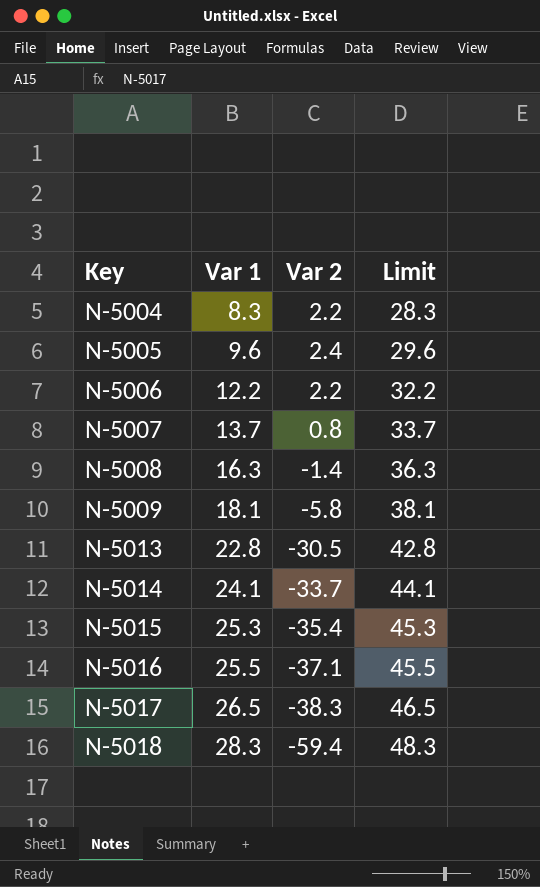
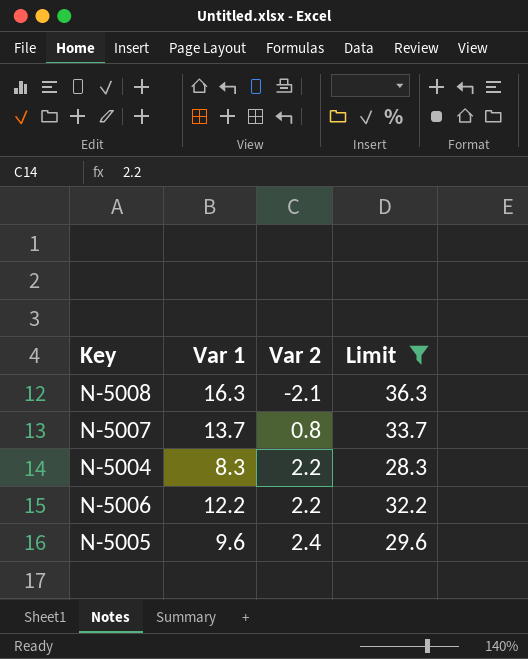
filter: none -> Limit <= 36.3
row order: Key ascending -> Var 2 ascending
N-5008 | Var 2: -1.4 -> -2.1

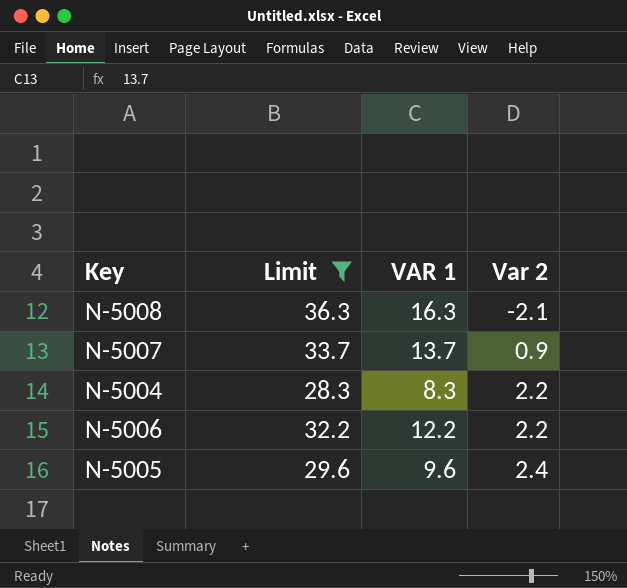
column Limit | position: 4 -> 2
column name: Var 1 -> VAR 1
N-5007 | Var 2: 0.8 -> 0.9

